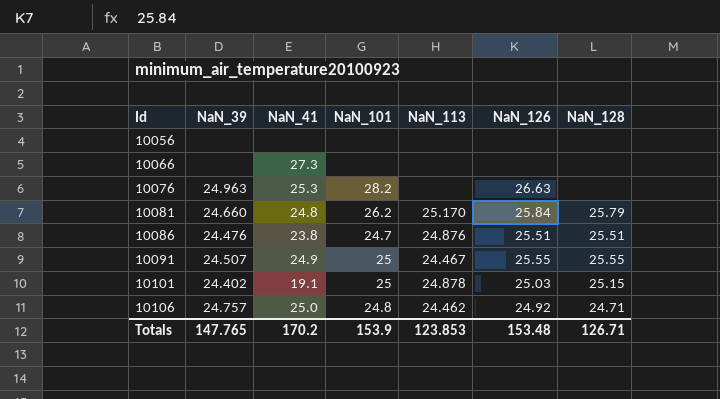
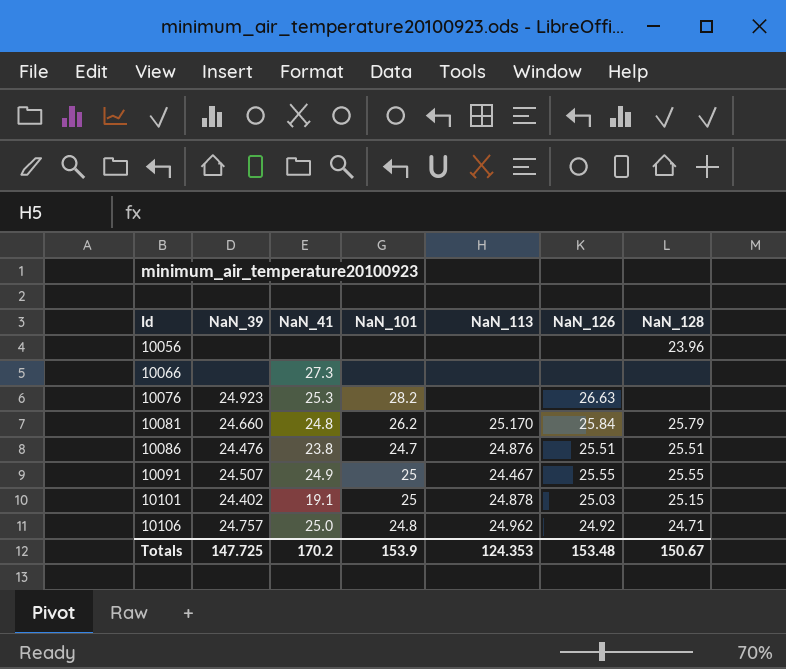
10056 | NaN_128: none -> 23.96
10076 | NaN_39: 24.963 -> 24.923
10106 | NaN_113: 24.462 -> 24.962
Totals | NaN_39: 147.765 -> 147.725
Totals | NaN_113: 123.853 -> 124.353
Totals | NaN_128: 126.71 -> 150.67

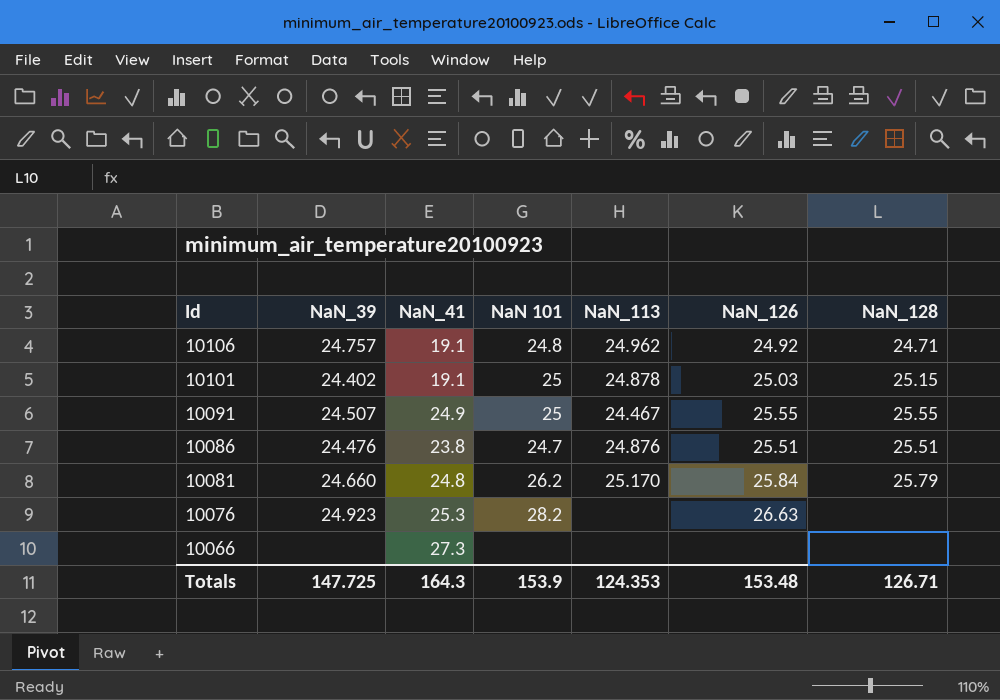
row order: Id ascending -> Id descending
column name: NaN_101 -> NaN 101
row 10056: none | none | none | none | none | 23.96 -> none
10106 | NaN_41: 25.0 -> 19.1
Totals | NaN_41: 170.2 -> 164.3
Totals | NaN_128: 150.67 -> 126.71

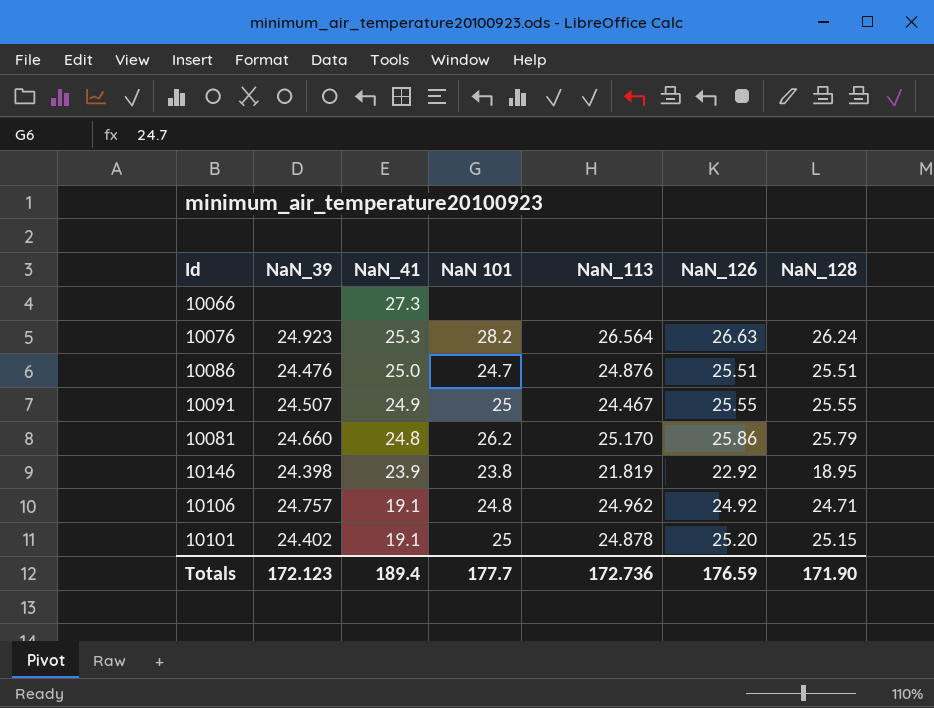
row order: Id descending -> NaN_41 descending
10076 | NaN_113: none -> 26.564
10076 | NaN_128: none -> 26.24
10086 | NaN_41: 23.8 -> 25.0
10081 | NaN_126: 25.84 -> 25.86
row 10146: none -> 24.398 | 23.9 | 23.8 | 21.819 | 22.92 | 18.95
10101 | NaN_126: 25.03 -> 25.20
Totals | NaN_39: 147.725 -> 172.123
Totals | NaN_41: 164.3 -> 189.4
Totals | NaN 101: 153.9 -> 177.7
Totals | NaN_113: 124.353 -> 172.736
Totals | NaN_126: 153.48 -> 176.59
Totals | NaN_128: 126.71 -> 171.90

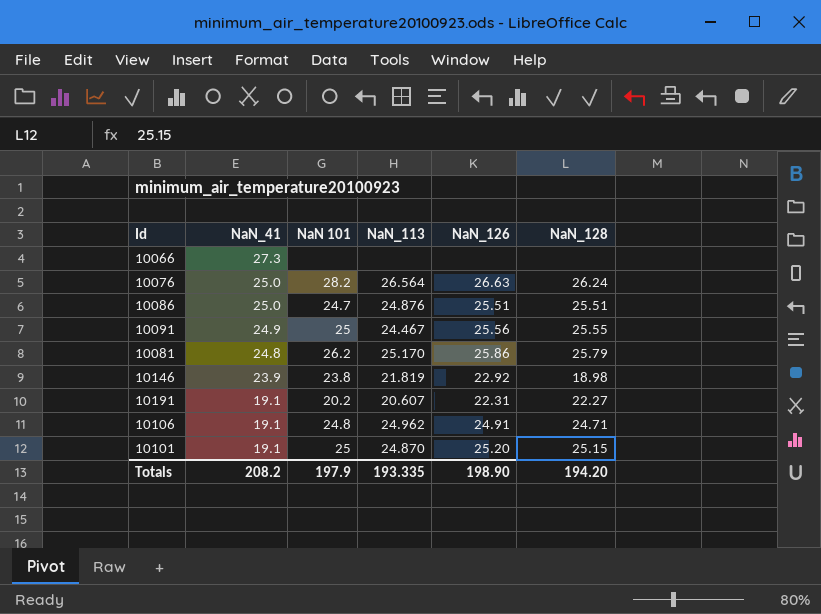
column NaN_39 | position: 2 -> none
10076 | NaN_41: 25.3 -> 25.0
10091 | NaN_126: 25.55 -> 25.56
10146 | NaN_128: 18.95 -> 18.98
row 10191: none -> 19.1 | 20.2 | 20.607 | 22.31 | 22.27
10106 | NaN_126: 24.92 -> 24.91
10101 | NaN_113: 24.878 -> 24.870
Totals | NaN_41: 189.4 -> 208.2
Totals | NaN 101: 177.7 -> 197.9
Totals | NaN_113: 172.736 -> 193.335
Totals | NaN_126: 176.59 -> 198.90
Totals | NaN_128: 171.90 -> 194.20

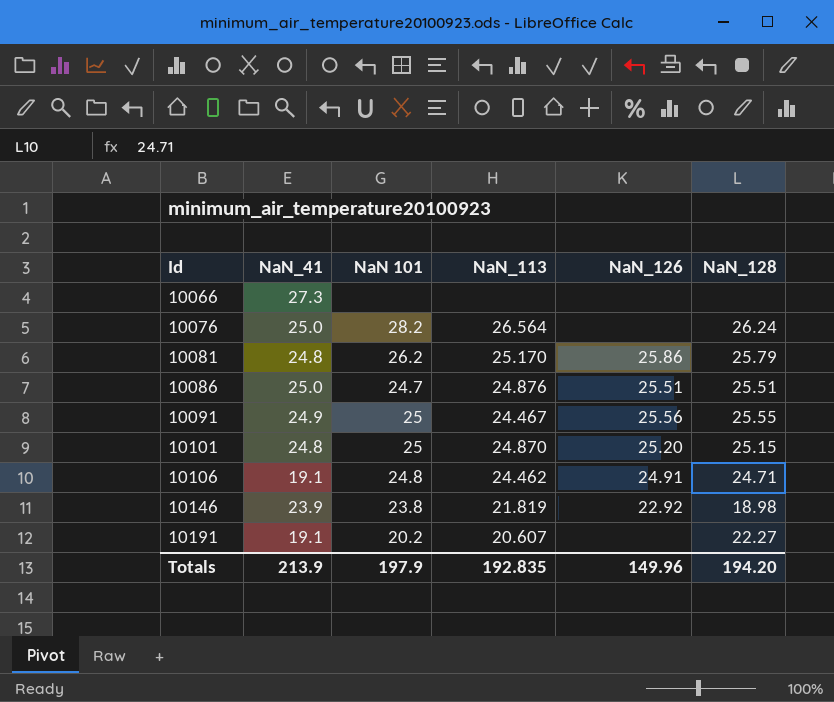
row order: NaN_41 descending -> Id ascending
10076 | NaN_126: 26.63 -> none
10101 | NaN_41: 19.1 -> 24.8
10106 | NaN_113: 24.962 -> 24.462
10191 | NaN_126: 22.31 -> none
Totals | NaN_41: 208.2 -> 213.9
Totals | NaN_113: 193.335 -> 192.835
Totals | NaN_126: 198.90 -> 149.96

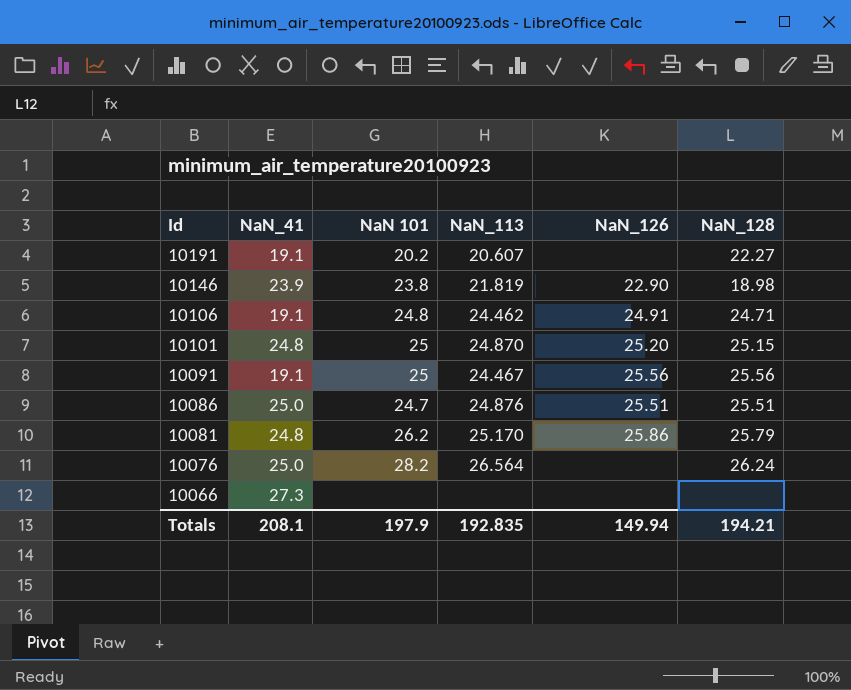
row order: Id ascending -> Id descending
10146 | NaN_126: 22.92 -> 22.90
10091 | NaN_41: 24.9 -> 19.1
10091 | NaN_128: 25.55 -> 25.56
Totals | NaN_41: 213.9 -> 208.1
Totals | NaN_126: 149.96 -> 149.94
Totals | NaN_128: 194.20 -> 194.21

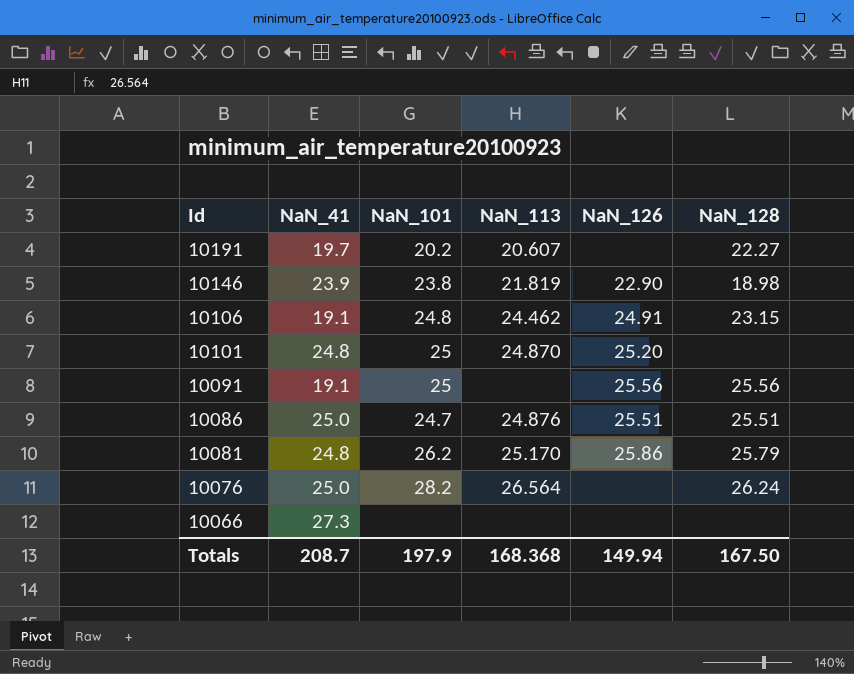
column name: NaN 101 -> NaN_101
10191 | NaN_41: 19.1 -> 19.7
10106 | NaN_128: 24.71 -> 23.15
10101 | NaN_128: 25.15 -> none
10091 | NaN_113: 24.467 -> none
Totals | NaN_41: 208.1 -> 208.7
Totals | NaN_113: 192.835 -> 168.368
Totals | NaN_128: 194.21 -> 167.50

